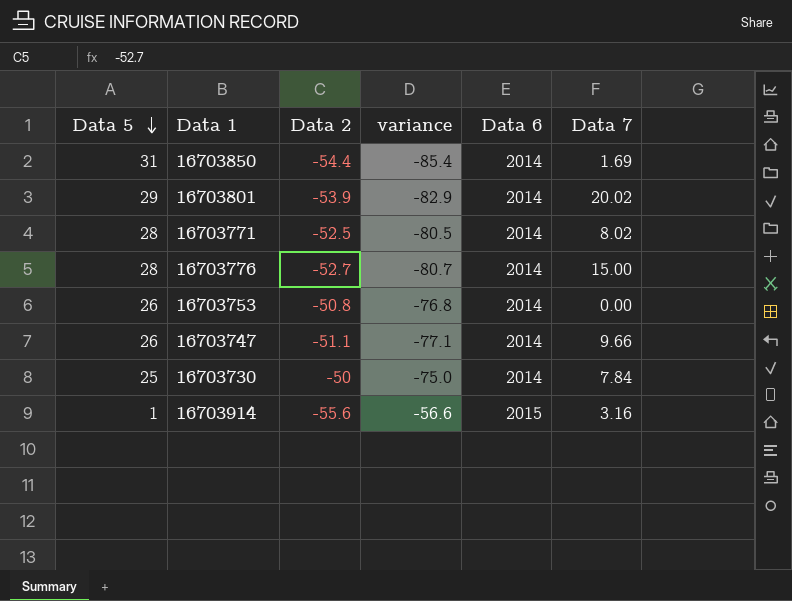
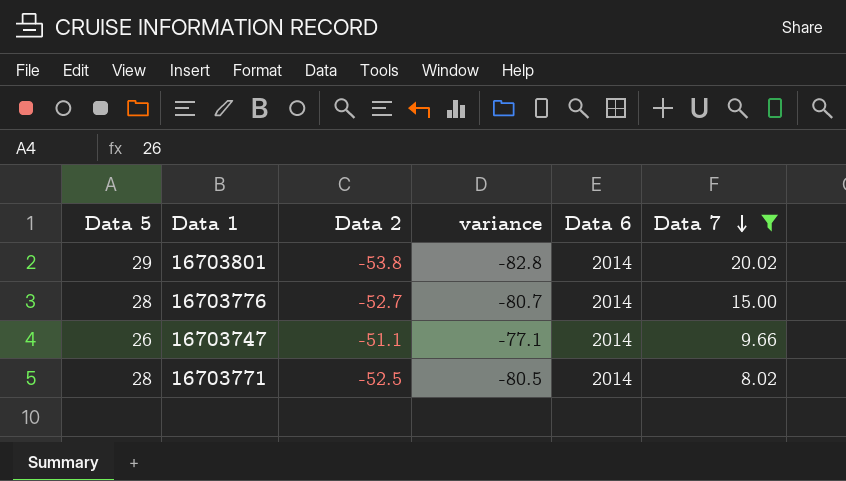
filter: none -> Data 7 >= 8.02
row order: Data 5 descending -> Data 7 descending
16703801 | Data 2: -53.9 -> -53.8
16703801 | variance: -82.9 -> -82.8

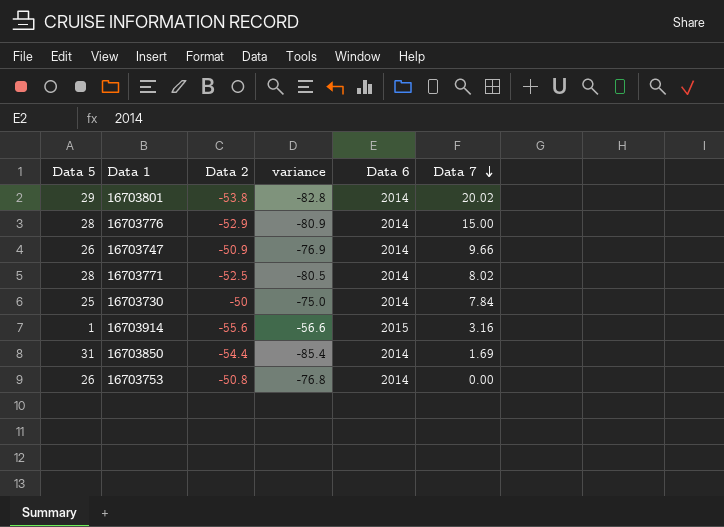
filter: Data 7 >= 8.02 -> none
16703776 | Data 2: -52.7 -> -52.9
16703776 | variance: -80.7 -> -80.9
16703747 | Data 2: -51.1 -> -50.9
16703747 | variance: -77.1 -> -76.9

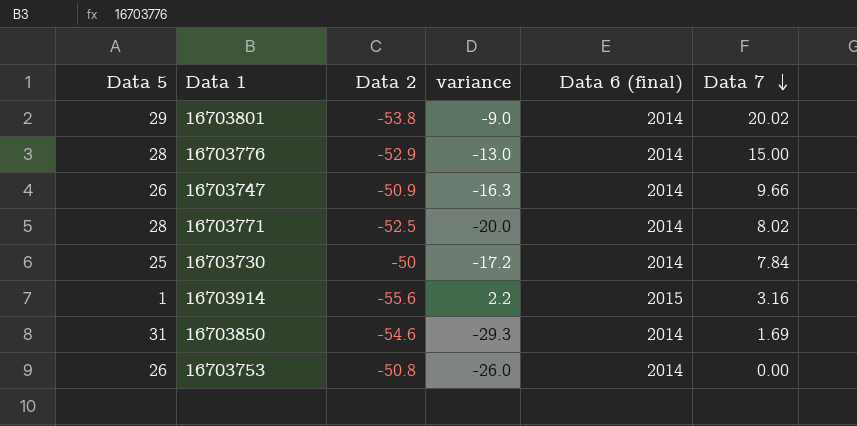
column variance | formula: [Data 2] - [Data 5] -> [Data 7] - [Data 5]
column name: Data 6 -> Data 6 (final)
16703850 | Data 2: -54.4 -> -54.6

